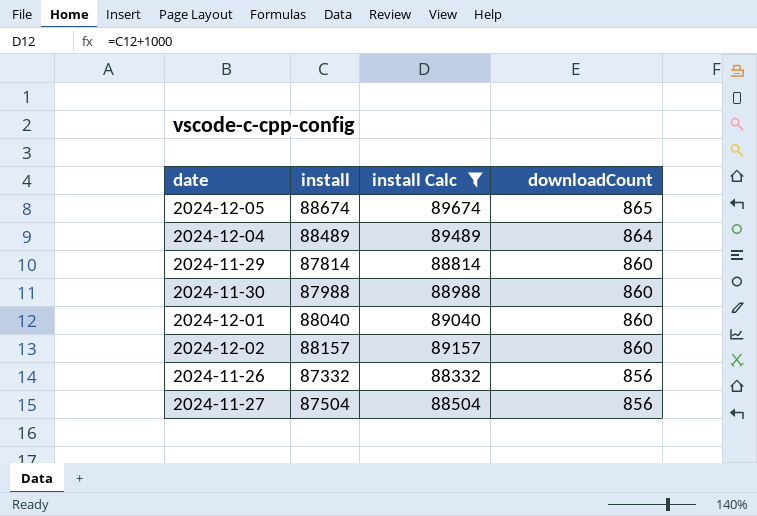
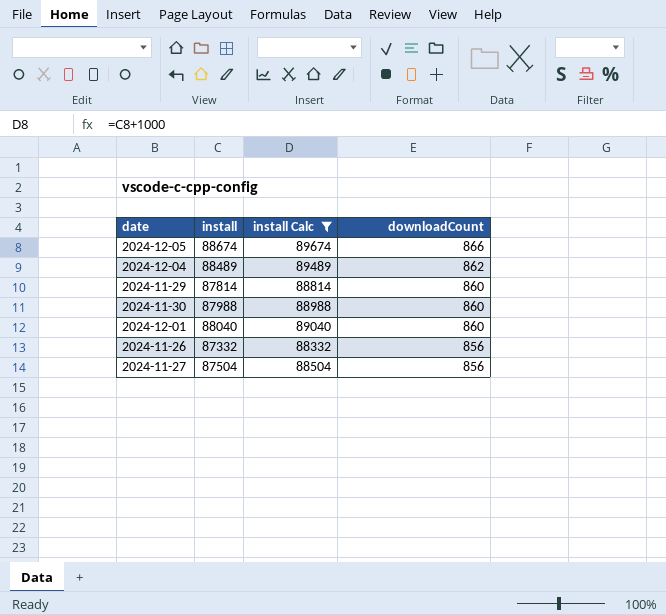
row 2024-12-02: 88157 | 89157 | 860 -> none
2024-12-05 | downloadCount: 865 -> 866
2024-12-04 | downloadCount: 864 -> 862

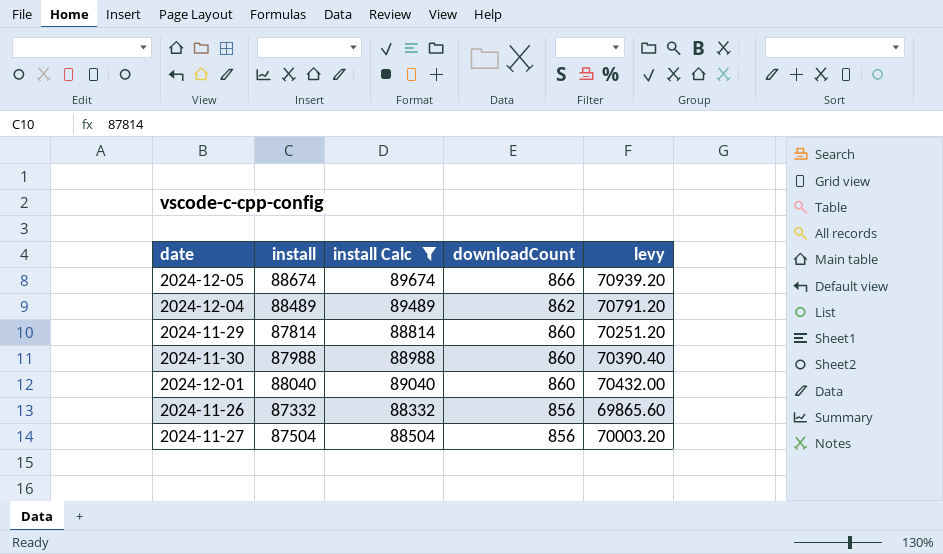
column levy | formula: none -> [install] * 0.8

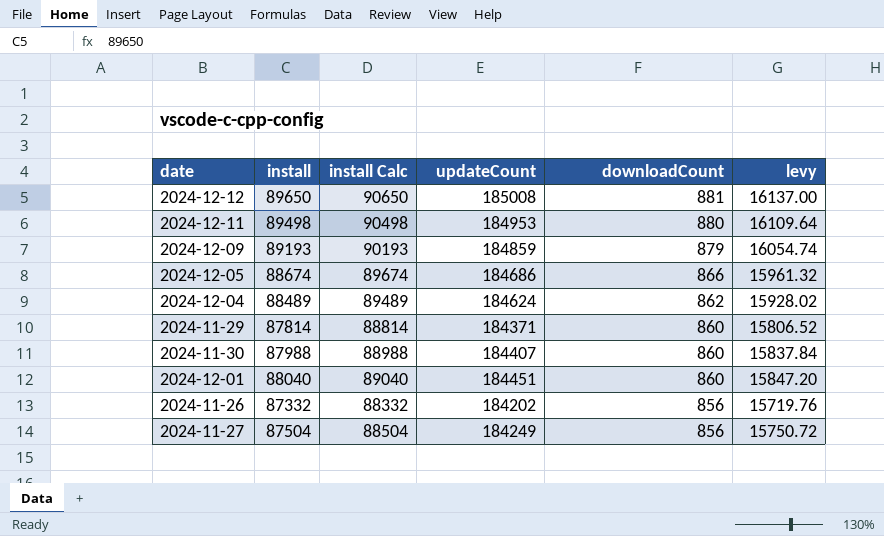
filter: install Calc <= 89674 -> none
column updateCount | position: none -> 4
column levy | formula: [install] * 0.8 -> [install] * 0.18

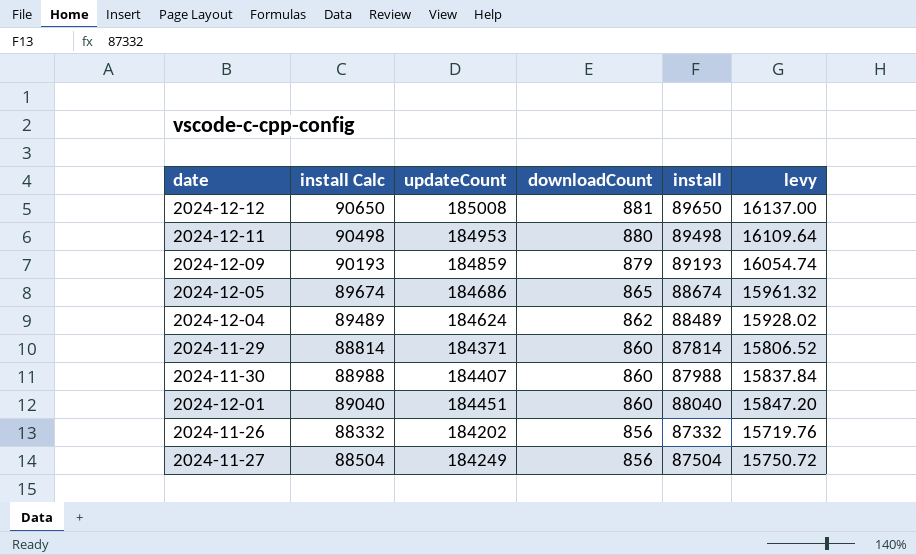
column install | position: 2 -> 5
2024-12-05 | downloadCount: 866 -> 865

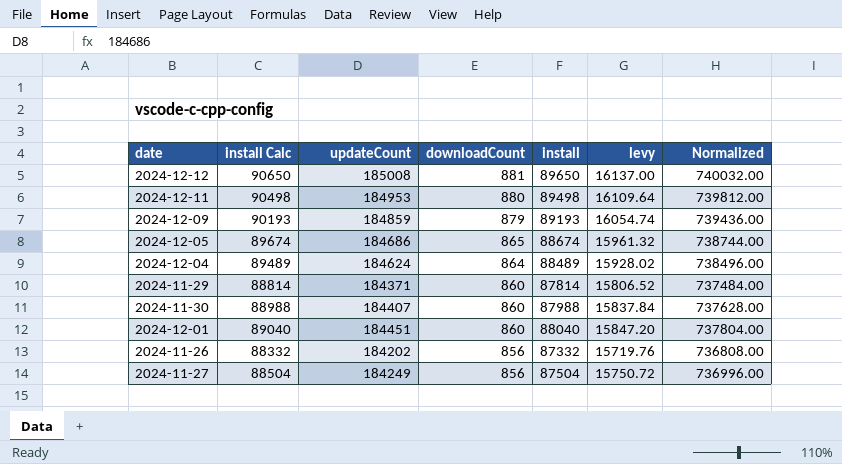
column Normalized | formula: none -> [updateCount] * 4
2024-12-04 | downloadCount: 862 -> 864

